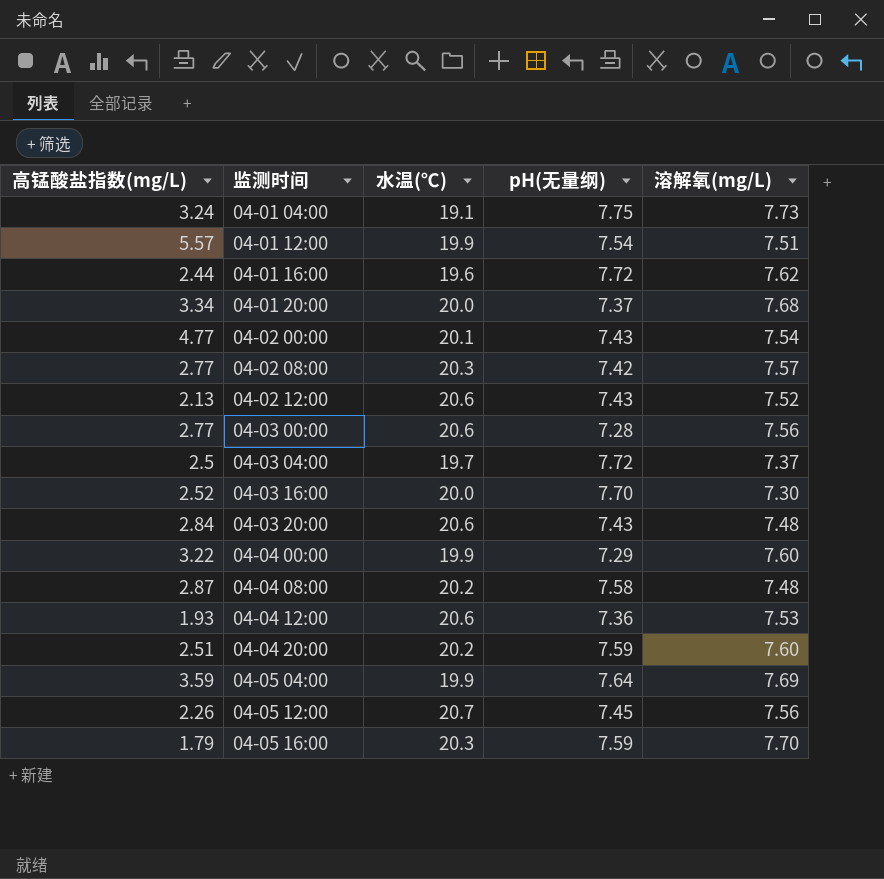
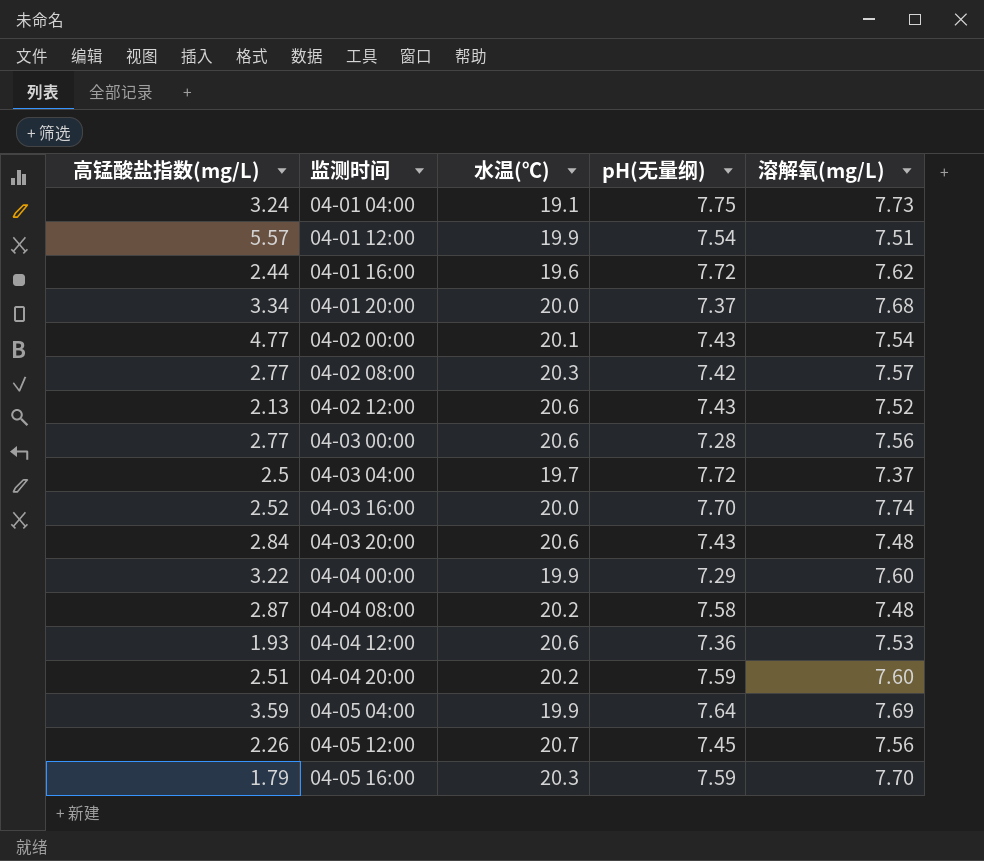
04-03 16:00 | 溶解氧(mg/L): 7.30 -> 7.74

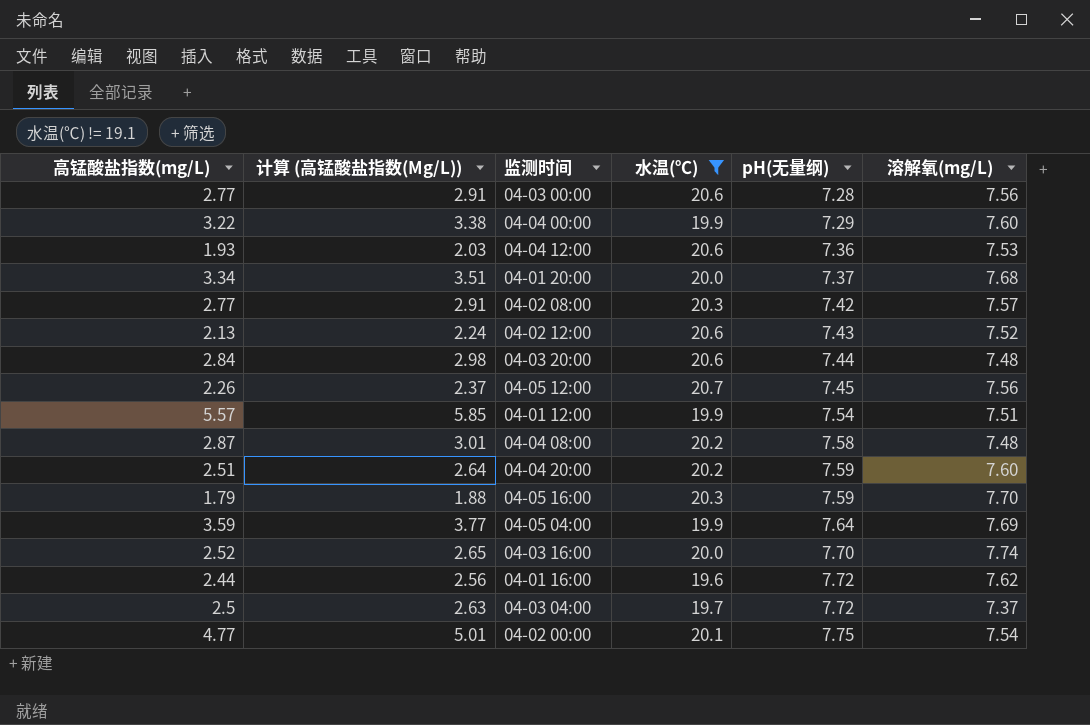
filter: none -> 水温(℃) != 19.1
row order: 监测时间 ascending -> pH(无量纲) ascending
column 计算 (高锰酸盐指数(Mg/L)) | formula: none -> [高锰酸盐指数(mg/L)] * 1.05
04-03 20:00 | pH(无量纲): 7.43 -> 7.44
04-02 00:00 | pH(无量纲): 7.43 -> 7.75

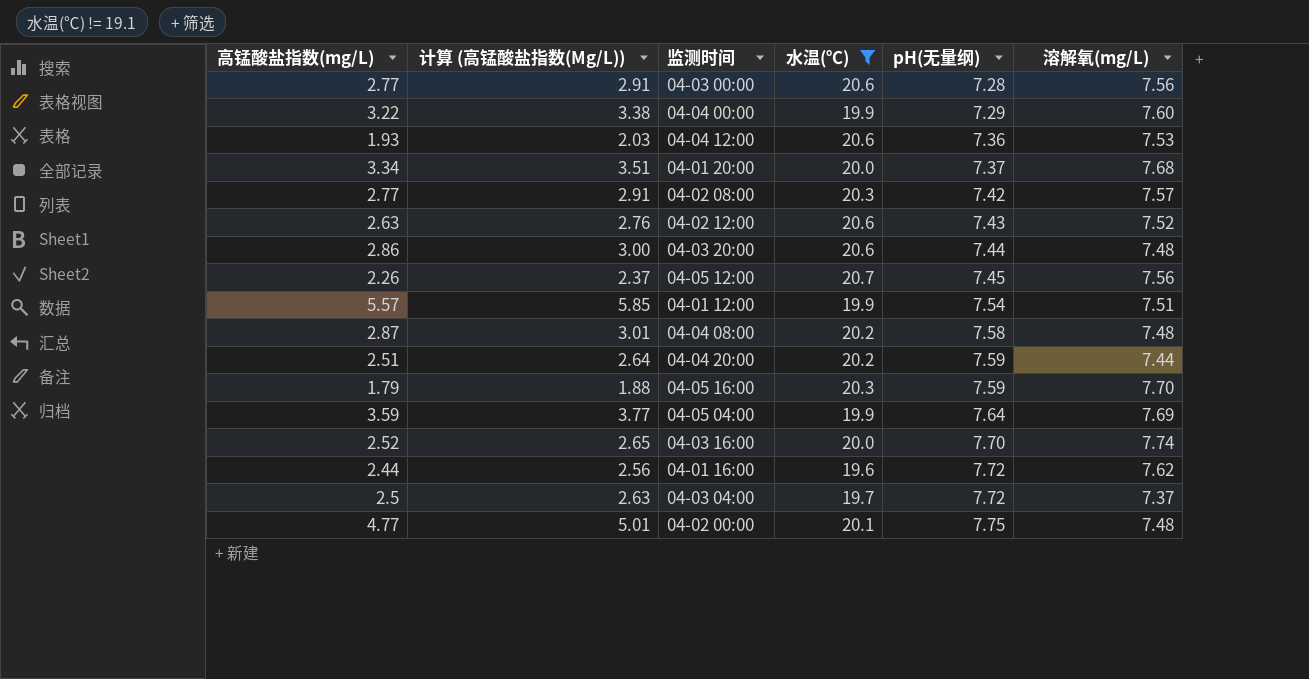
04-02 12:00 | 高锰酸盐指数(mg/L): 2.13 -> 2.63
04-02 12:00 | 计算 (高锰酸盐指数(Mg/L)): 2.24 -> 2.76
04-03 20:00 | 高锰酸盐指数(mg/L): 2.84 -> 2.86
04-03 20:00 | 计算 (高锰酸盐指数(Mg/L)): 2.98 -> 3.00
04-04 20:00 | 溶解氧(mg/L): 7.60 -> 7.44
04-02 00:00 | 溶解氧(mg/L): 7.54 -> 7.48

